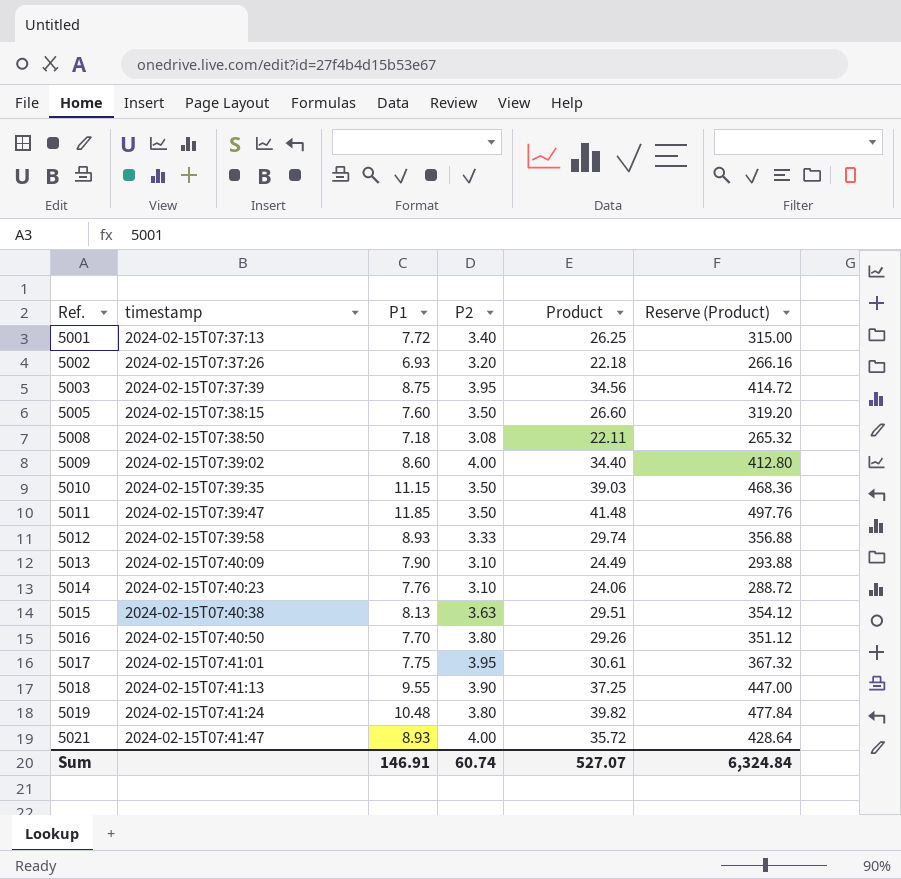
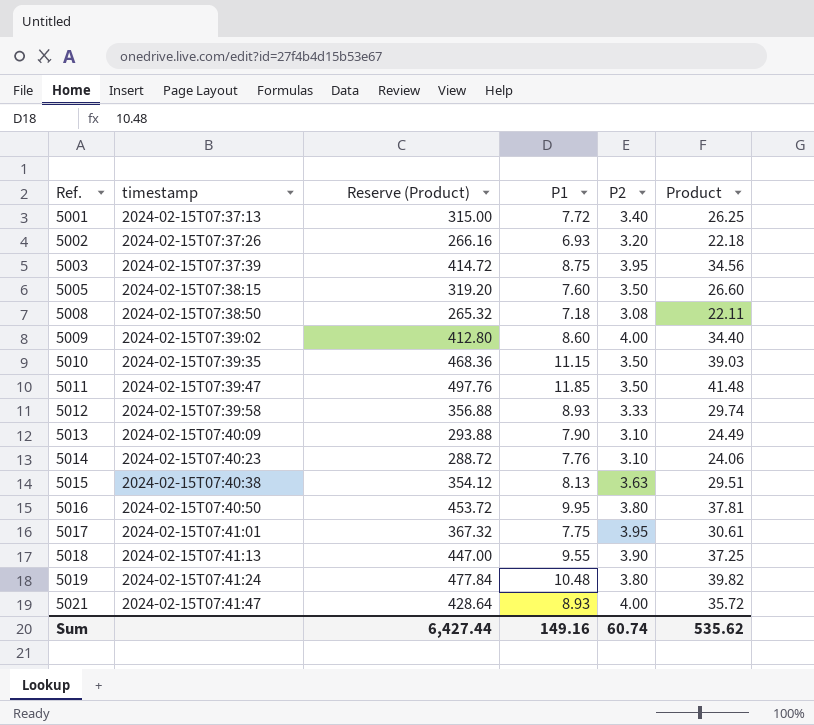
column Reserve (Product) | position: 6 -> 3
5016 | Reserve (Product): 351.12 -> 453.72
5016 | P1: 7.70 -> 9.95
5016 | Product: 29.26 -> 37.81
Sum | Reserve (Product): 6,324.84 -> 6,427.44
Sum | P1: 146.91 -> 149.16
Sum | Product: 527.07 -> 535.62

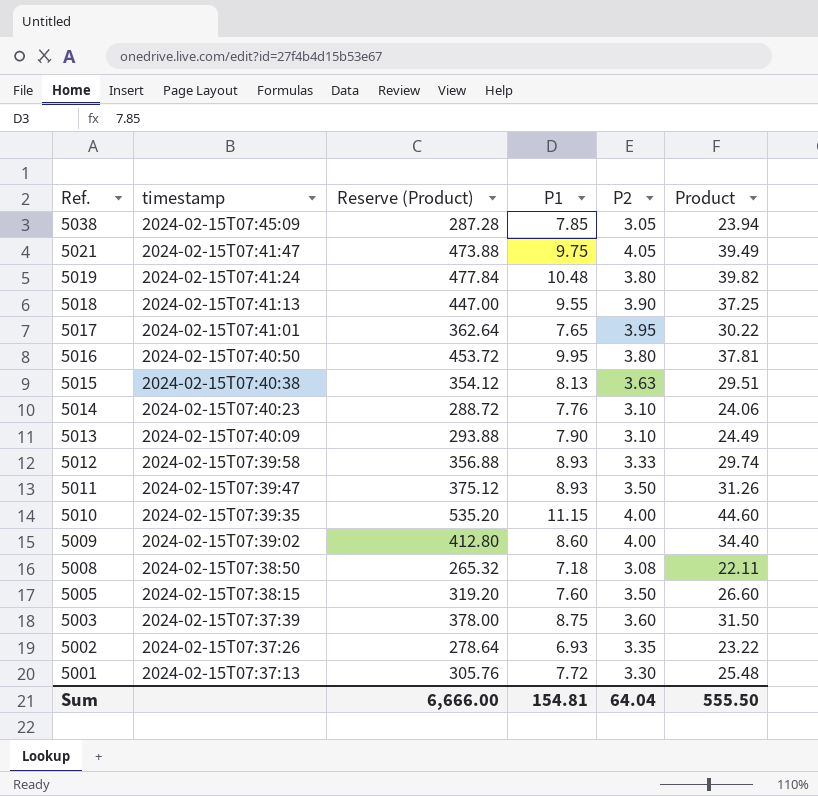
row order: Ref. ascending -> Ref. descending
row 5038: none -> 2024-02-15T07:45:09 | 287.28 | 7.85 | 3.05 | 23.94
5021 | Reserve (Product): 428.64 -> 473.88
5021 | P1: 8.93 -> 9.75
5021 | P2: 4.00 -> 4.05
5021 | Product: 35.72 -> 39.49
5017 | Reserve (Product): 367.32 -> 362.64
5017 | P1: 7.75 -> 7.65
5017 | Product: 30.61 -> 30.22
5011 | Reserve (Product): 497.76 -> 375.12
5011 | P1: 11.85 -> 8.93
5011 | Product: 41.48 -> 31.26
5010 | Reserve (Product): 468.36 -> 535.20
5010 | P2: 3.50 -> 4.00
5010 | Product: 39.03 -> 44.60
5003 | Reserve (Product): 414.72 -> 378.00
5003 | P2: 3.95 -> 3.60
5003 | Product: 34.56 -> 31.50
5002 | Reserve (Product): 266.16 -> 278.64
5002 | P2: 3.20 -> 3.35
5002 | Product: 22.18 -> 23.22
5001 | Reserve (Product): 315.00 -> 305.76
5001 | P2: 3.40 -> 3.30
5001 | Product: 26.25 -> 25.48
Sum | Reserve (Product): 6,427.44 -> 6,666.00
Sum | P1: 149.16 -> 154.81
Sum | P2: 60.74 -> 64.04
Sum | Product: 535.62 -> 555.50

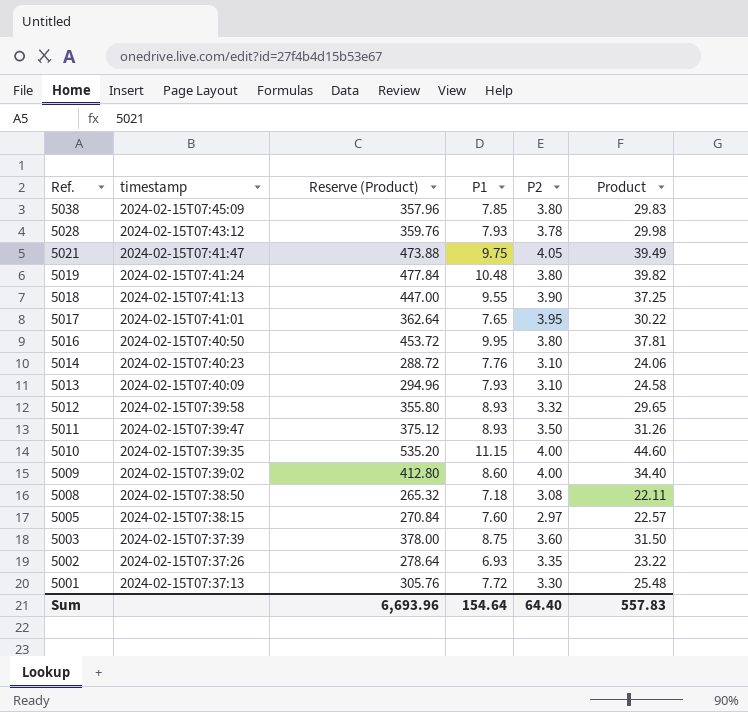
row 5015: 2024-02-15T07:40:38 | 354.12 | 8.13 | 3.63 | 29.51 -> none
5038 | Reserve (Product): 287.28 -> 357.96
5038 | P2: 3.05 -> 3.80
5038 | Product: 23.94 -> 29.83
row 5028: none -> 2024-02-15T07:43:12 | 359.76 | 7.93 | 3.78 | 29.98
5013 | Reserve (Product): 293.88 -> 294.96
5013 | P1: 7.90 -> 7.93
5013 | Product: 24.49 -> 24.58
5012 | Reserve (Product): 356.88 -> 355.80
5012 | P2: 3.33 -> 3.32
5012 | Product: 29.74 -> 29.65
5005 | Reserve (Product): 319.20 -> 270.84
5005 | P2: 3.50 -> 2.97
5005 | Product: 26.60 -> 22.57
Sum | Reserve (Product): 6,666.00 -> 6,693.96
Sum | P1: 154.81 -> 154.64
Sum | P2: 64.04 -> 64.40
Sum | Product: 555.50 -> 557.83

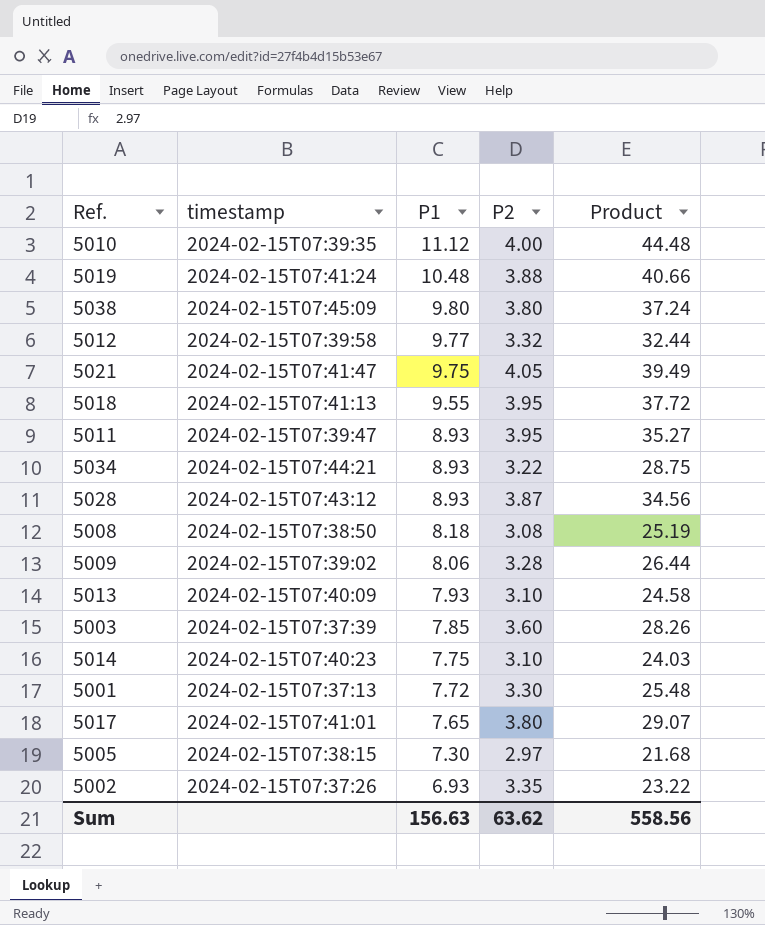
row order: Ref. descending -> P1 descending
column Reserve (Product) | formula: [Product] * 12 -> none
row 5016: 2024-02-15T07:40:50 | 453.72 | 9.95 | 3.80 | 37.81 -> none
5010 | P1: 11.15 -> 11.12
5010 | Product: 44.60 -> 44.48
5019 | P2: 3.80 -> 3.88
5019 | Product: 39.82 -> 40.66
5038 | P1: 7.85 -> 9.80
5038 | Product: 29.83 -> 37.24
5012 | P1: 8.93 -> 9.77
5012 | Product: 29.65 -> 32.44
5018 | P2: 3.90 -> 3.95
5018 | Product: 37.25 -> 37.72
5011 | P2: 3.50 -> 3.95
5011 | Product: 31.26 -> 35.27
row 5034: none -> 2024-02-15T07:44:21 | 8.93 | 3.22 | 28.75
5028 | P1: 7.93 -> 8.93
5028 | P2: 3.78 -> 3.87
5028 | Product: 29.98 -> 34.56
5008 | P1: 7.18 -> 8.18
5008 | Product: 22.11 -> 25.19
5009 | P1: 8.60 -> 8.06
5009 | P2: 4.00 -> 3.28
5009 | Product: 34.40 -> 26.44
5003 | P1: 8.75 -> 7.85
5003 | Product: 31.50 -> 28.26
5014 | P1: 7.76 -> 7.75
5014 | Product: 24.06 -> 24.03
5017 | P2: 3.95 -> 3.80
5017 | Product: 30.22 -> 29.07
5005 | P1: 7.60 -> 7.30
5005 | Product: 22.57 -> 21.68
Sum | P1: 154.64 -> 156.63
Sum | P2: 64.40 -> 63.62
Sum | Product: 557.83 -> 558.56

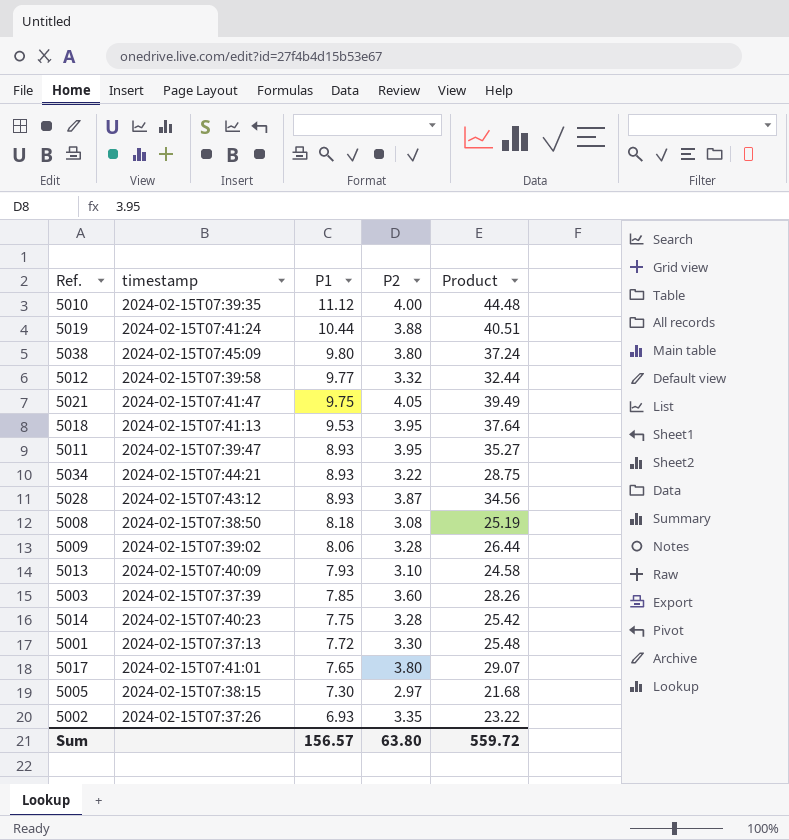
5019 | P1: 10.48 -> 10.44
5019 | Product: 40.66 -> 40.51
5018 | P1: 9.55 -> 9.53
5018 | Product: 37.72 -> 37.64
5014 | P2: 3.10 -> 3.28
5014 | Product: 24.03 -> 25.42
Sum | P1: 156.63 -> 156.57
Sum | P2: 63.62 -> 63.80
Sum | Product: 558.56 -> 559.72

